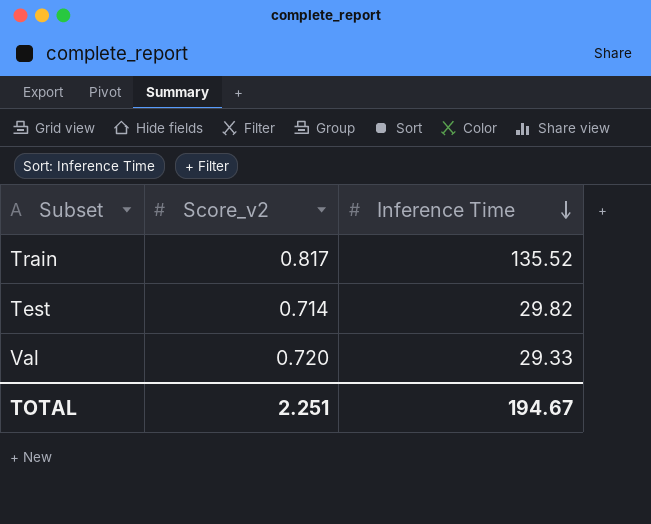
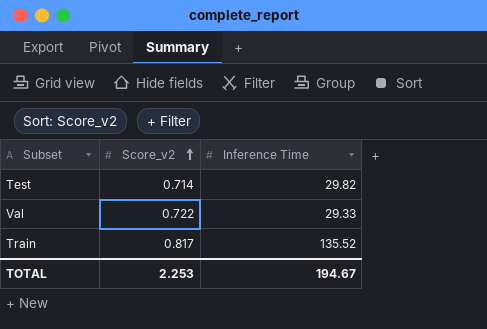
row order: Inference Time descending -> Score_v2 ascending
Val | Score_v2: 0.720 -> 0.722
TOTAL | Score_v2: 2.251 -> 2.253

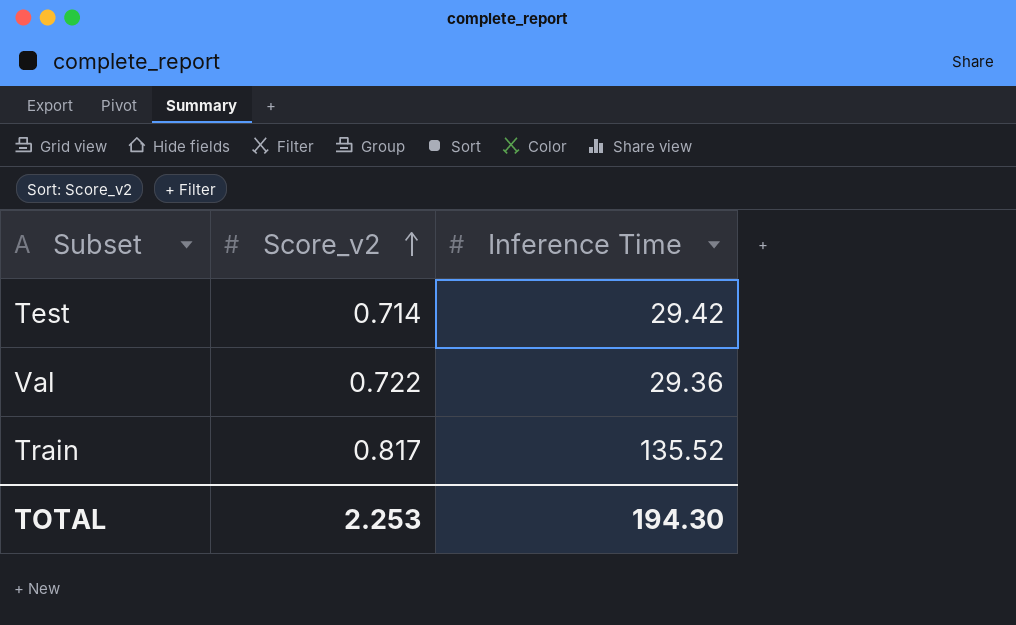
Test | Inference Time: 29.82 -> 29.42
Val | Inference Time: 29.33 -> 29.36
TOTAL | Inference Time: 194.67 -> 194.30

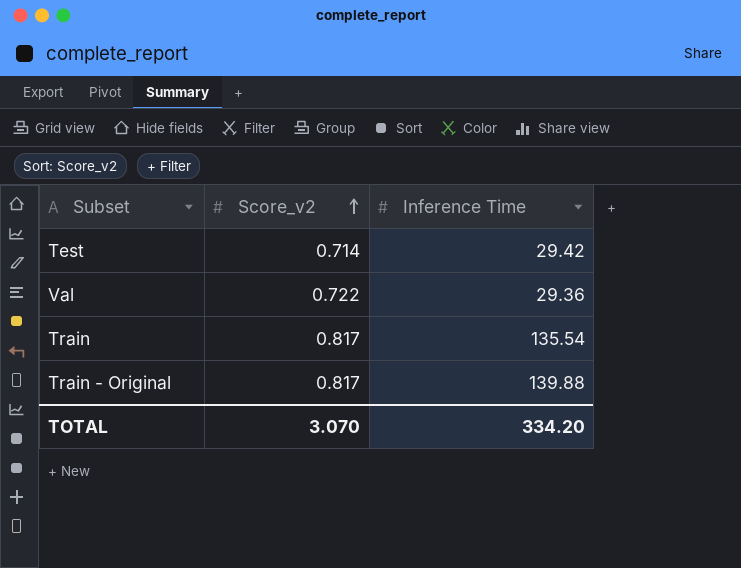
Train | Inference Time: 135.52 -> 135.54
row Train - Original: none -> 0.817 | 139.88
TOTAL | Score_v2: 2.253 -> 3.070
TOTAL | Inference Time: 194.30 -> 334.20

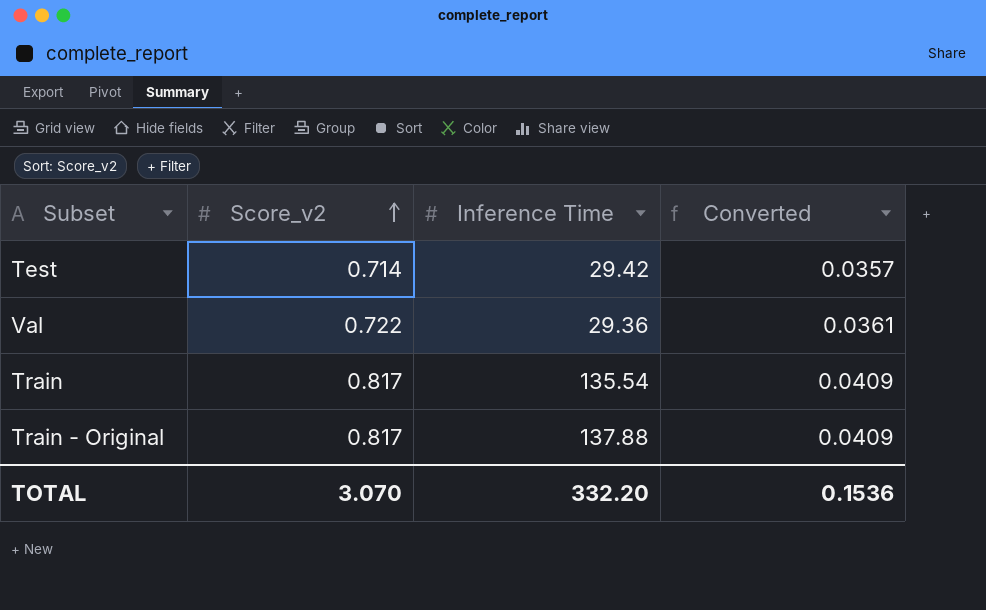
column Converted | formula: none -> [Score_v2] * 0.05
Train - Original | Inference Time: 139.88 -> 137.88
TOTAL | Inference Time: 334.20 -> 332.20

